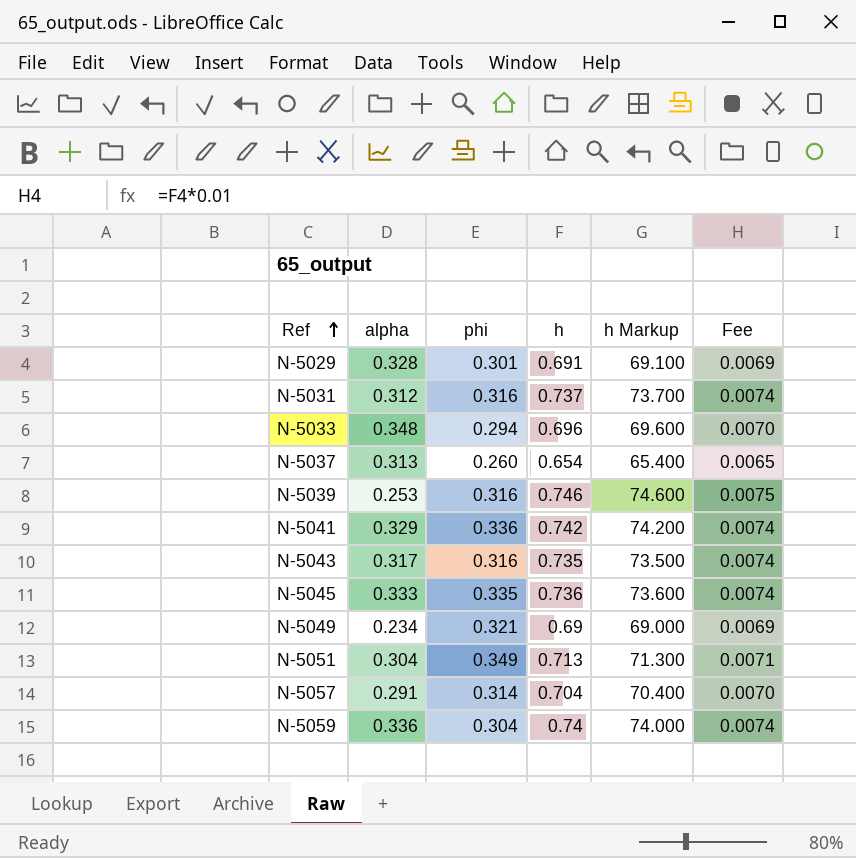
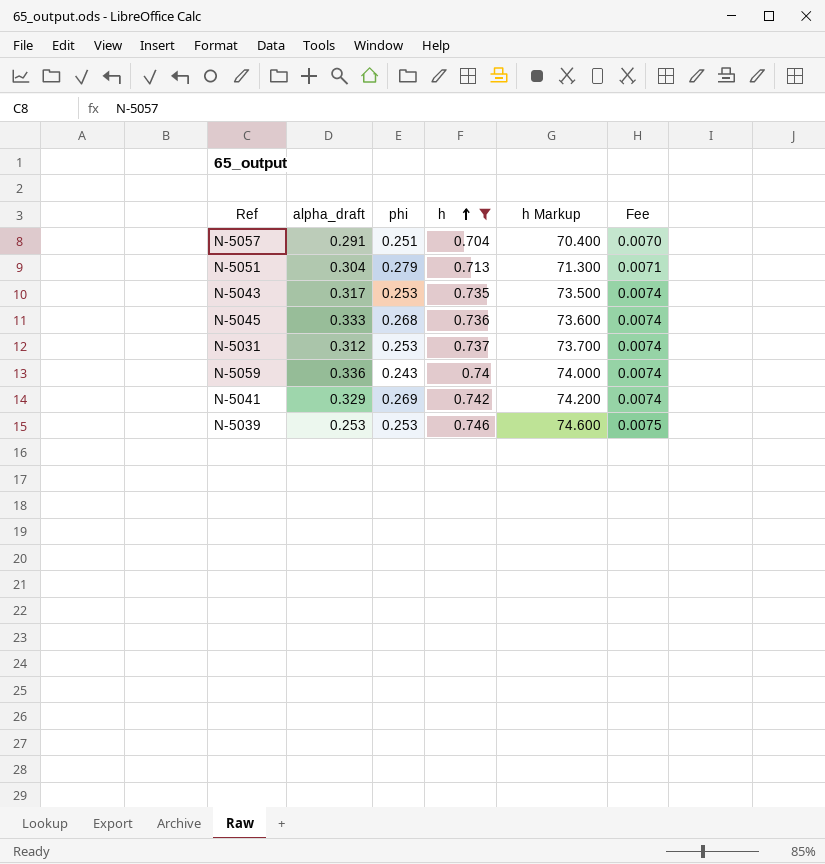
filter: none -> h >= 0.704
row order: Ref ascending -> h ascending
column name: alpha -> alpha_draft
N-5057 | phi: 0.314 -> 0.251
N-5051 | phi: 0.349 -> 0.279
N-5043 | phi: 0.316 -> 0.253
N-5045 | phi: 0.335 -> 0.268
N-5031 | phi: 0.316 -> 0.253
N-5059 | phi: 0.304 -> 0.243
N-5041 | phi: 0.336 -> 0.269
N-5039 | phi: 0.316 -> 0.253

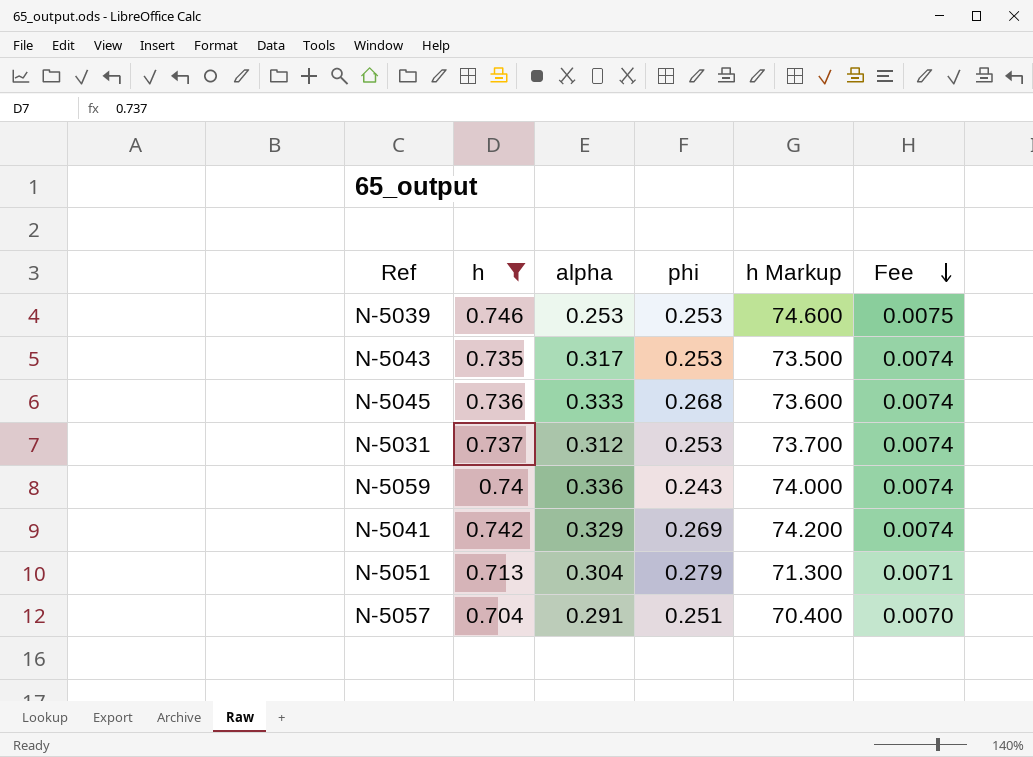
row order: h ascending -> Fee descending
column h | position: 4 -> 2
column name: alpha_draft -> alpha

